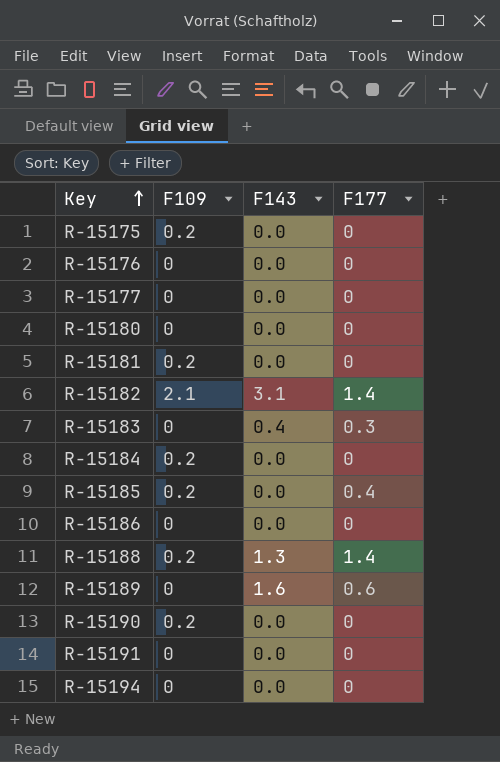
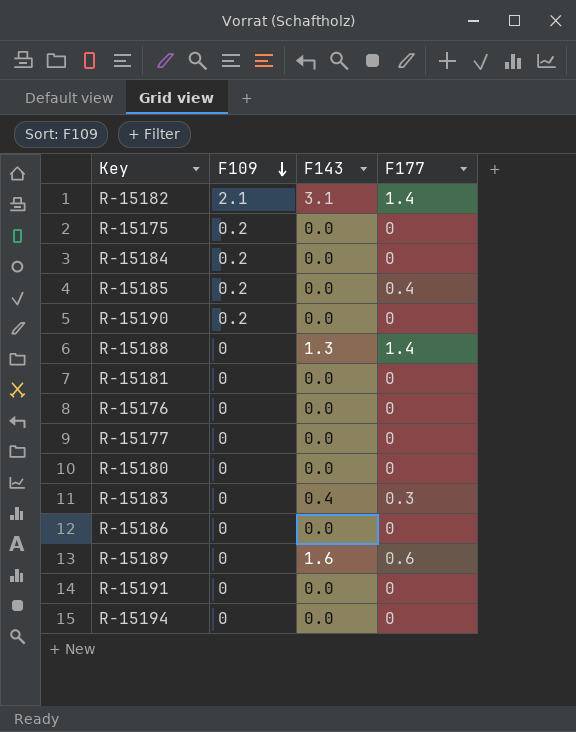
row order: Key ascending -> F109 descending
R-15188 | F109: 0.2 -> 0
R-15181 | F109: 0.2 -> 0

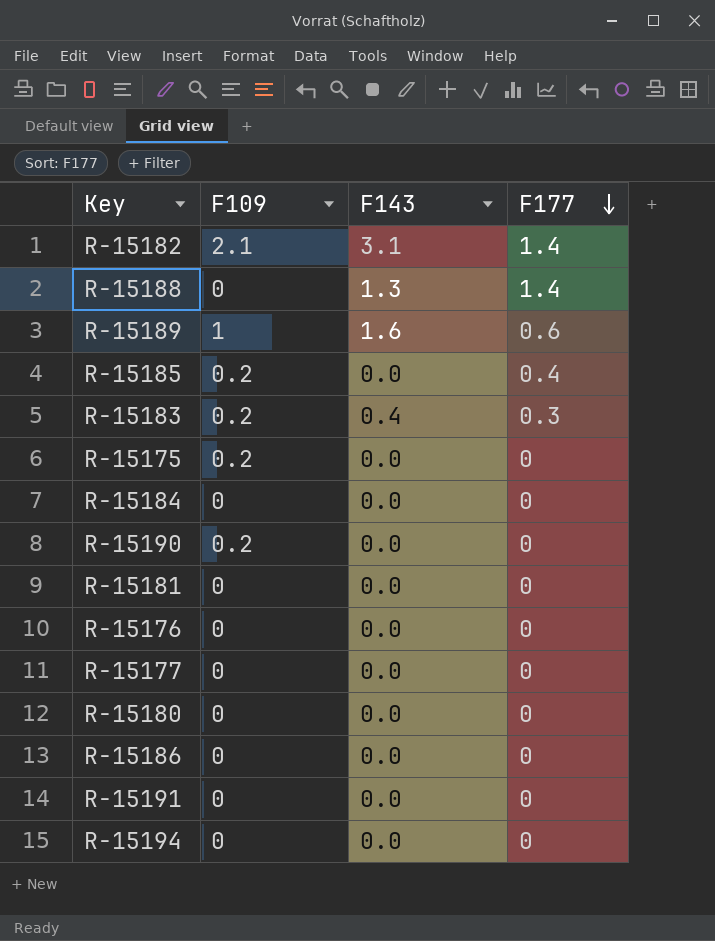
row order: F109 descending -> F177 descending
R-15189 | F109: 0 -> 1
R-15183 | F109: 0 -> 0.2
R-15184 | F109: 0.2 -> 0

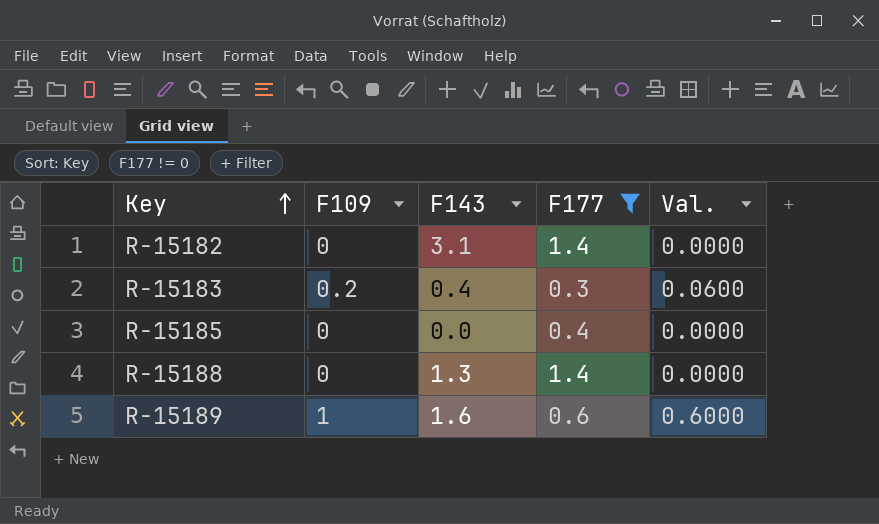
filter: none -> F177 != 0
row order: F177 descending -> Key ascending
column Val. | formula: none -> [F109] * [F177]
R-15182 | F109: 2.1 -> 0
R-15185 | F109: 0.2 -> 0

